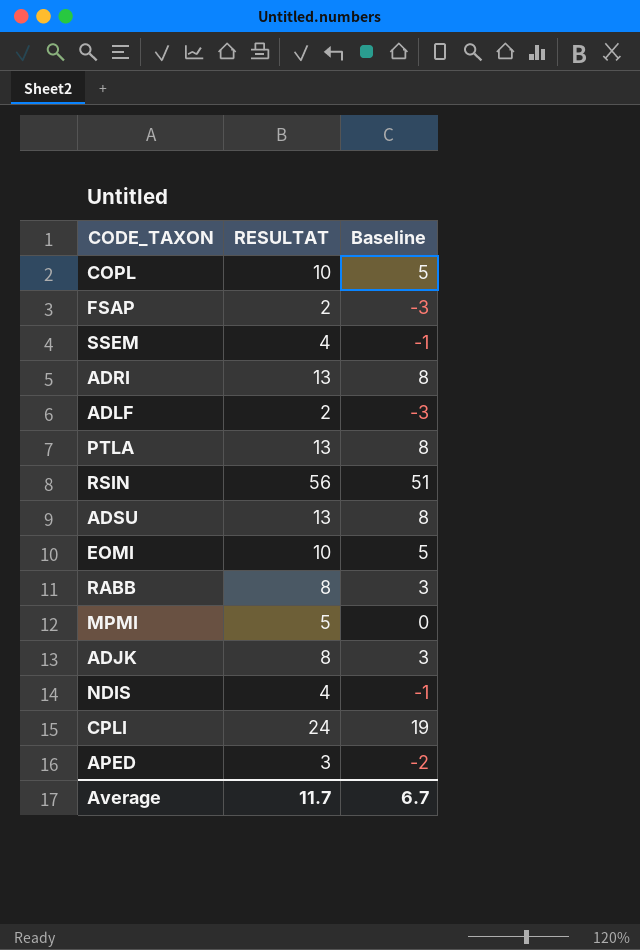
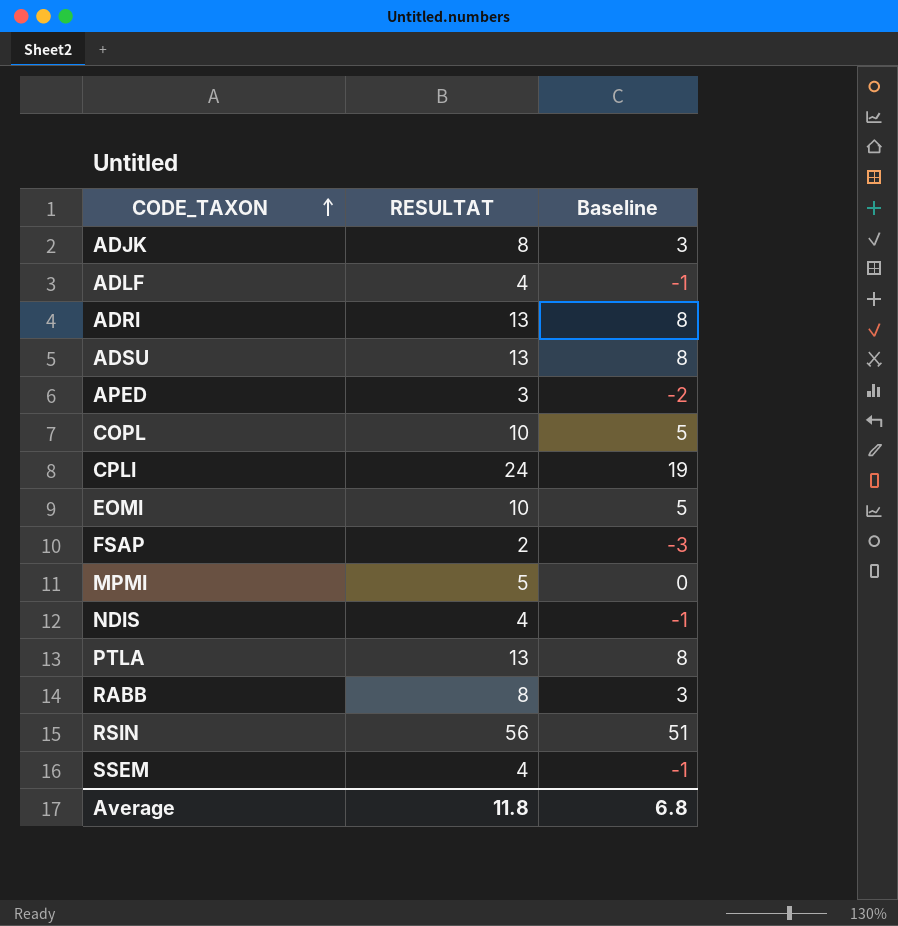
row order: none -> CODE_TAXON ascending
ADLF | RESULTAT: 2 -> 4
ADLF | Baseline: -3 -> -1
Average | RESULTAT: 11.7 -> 11.8
Average | Baseline: 6.7 -> 6.8

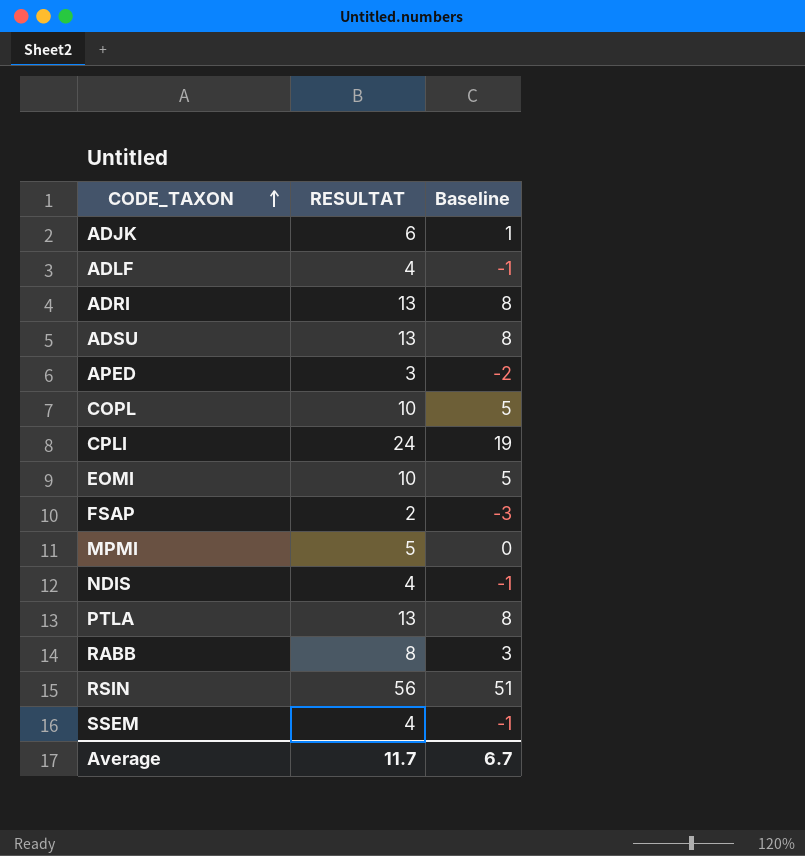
ADJK | RESULTAT: 8 -> 6
ADJK | Baseline: 3 -> 1
Average | RESULTAT: 11.8 -> 11.7
Average | Baseline: 6.8 -> 6.7

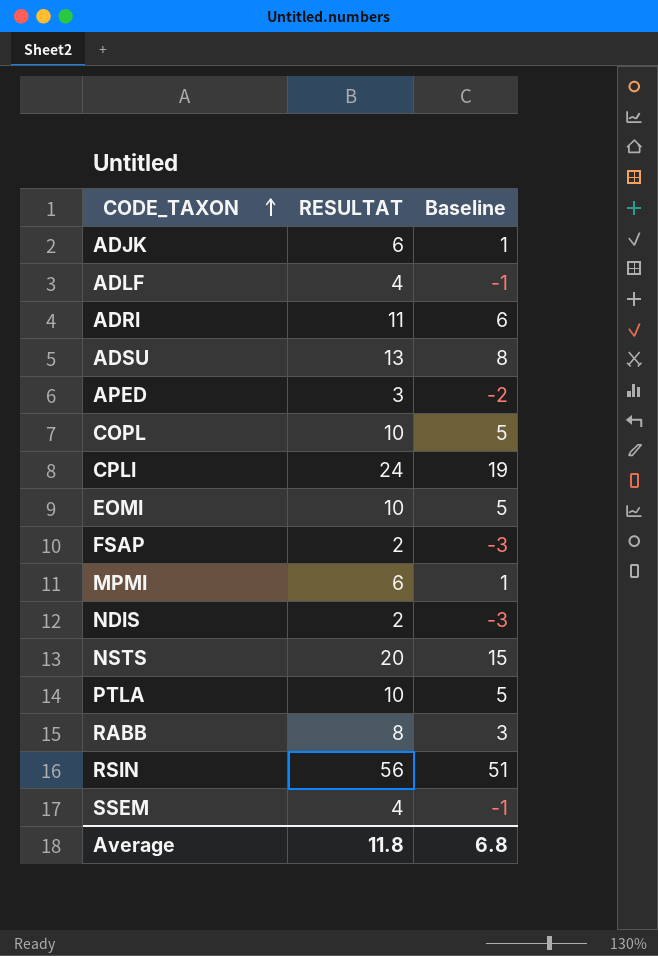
ADRI | RESULTAT: 13 -> 11
ADRI | Baseline: 8 -> 6
MPMI | RESULTAT: 5 -> 6
MPMI | Baseline: 0 -> 1
NDIS | RESULTAT: 4 -> 2
NDIS | Baseline: -1 -> -3
row NSTS: none -> 20 | 15
PTLA | RESULTAT: 13 -> 10
PTLA | Baseline: 8 -> 5
Average | RESULTAT: 11.7 -> 11.8
Average | Baseline: 6.7 -> 6.8

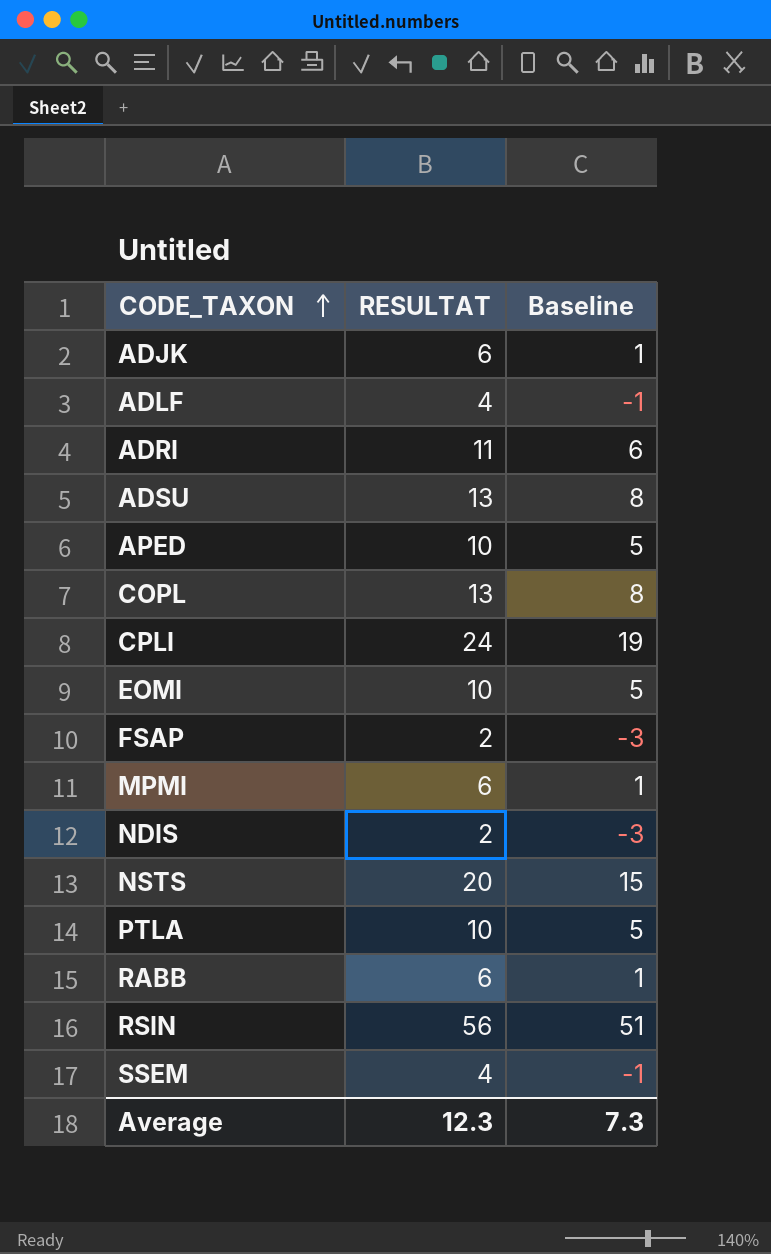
APED | RESULTAT: 3 -> 10
APED | Baseline: -2 -> 5
COPL | RESULTAT: 10 -> 13
COPL | Baseline: 5 -> 8
RABB | RESULTAT: 8 -> 6
RABB | Baseline: 3 -> 1
Average | RESULTAT: 11.8 -> 12.3
Average | Baseline: 6.8 -> 7.3

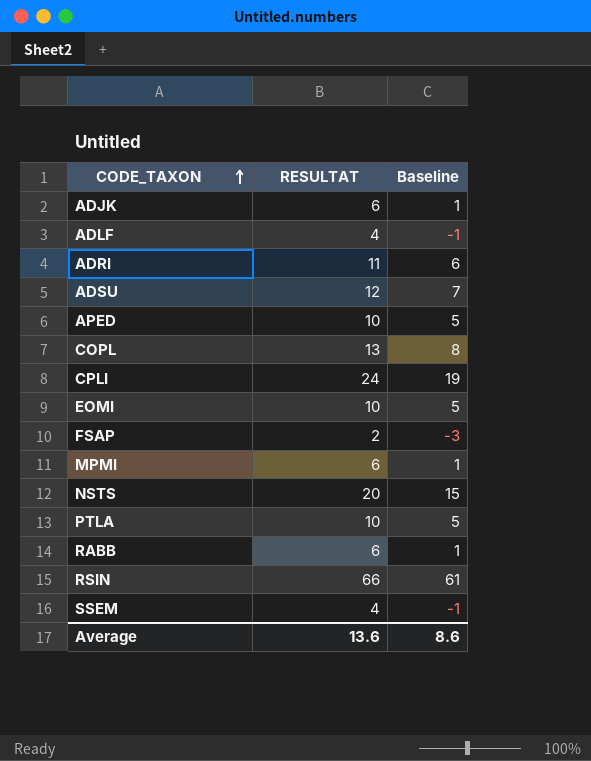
row NDIS: 2 | -3 -> none
ADSU | RESULTAT: 13 -> 12
ADSU | Baseline: 8 -> 7
RSIN | RESULTAT: 56 -> 66
RSIN | Baseline: 51 -> 61
Average | RESULTAT: 12.3 -> 13.6
Average | Baseline: 7.3 -> 8.6

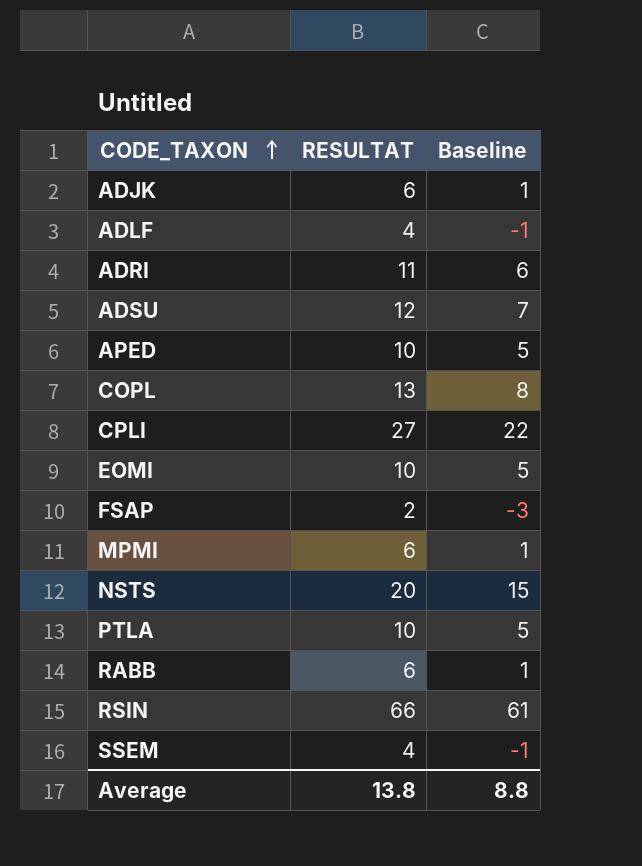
CPLI | RESULTAT: 24 -> 27
CPLI | Baseline: 19 -> 22
Average | RESULTAT: 13.6 -> 13.8
Average | Baseline: 8.6 -> 8.8

